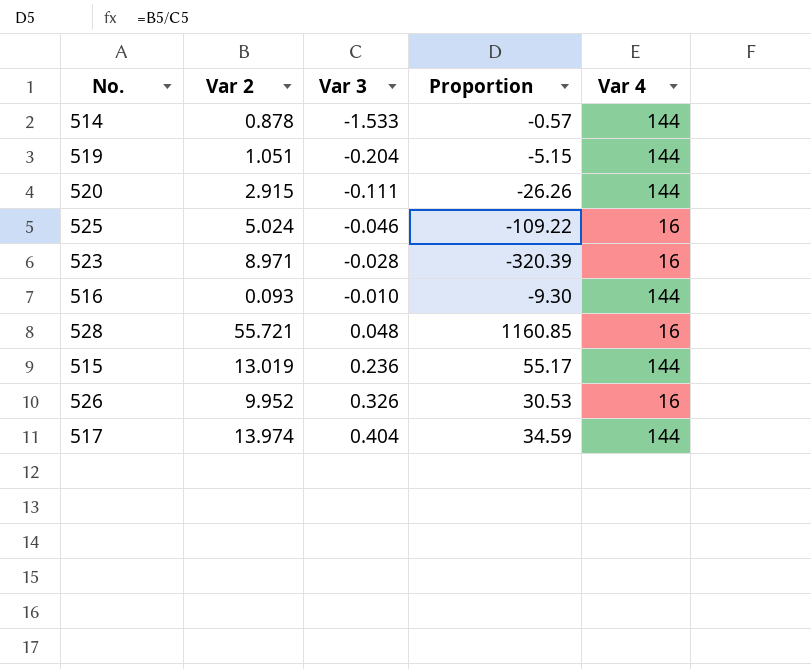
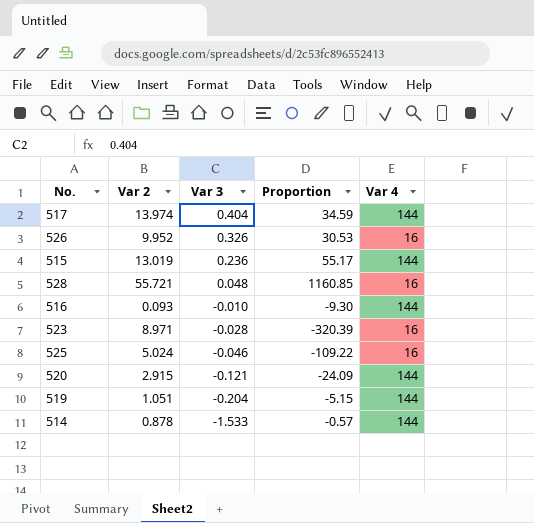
row order: Var 3 ascending -> Var 3 descending
520 | Var 3: -0.111 -> -0.121
520 | Proportion: -26.26 -> -24.09

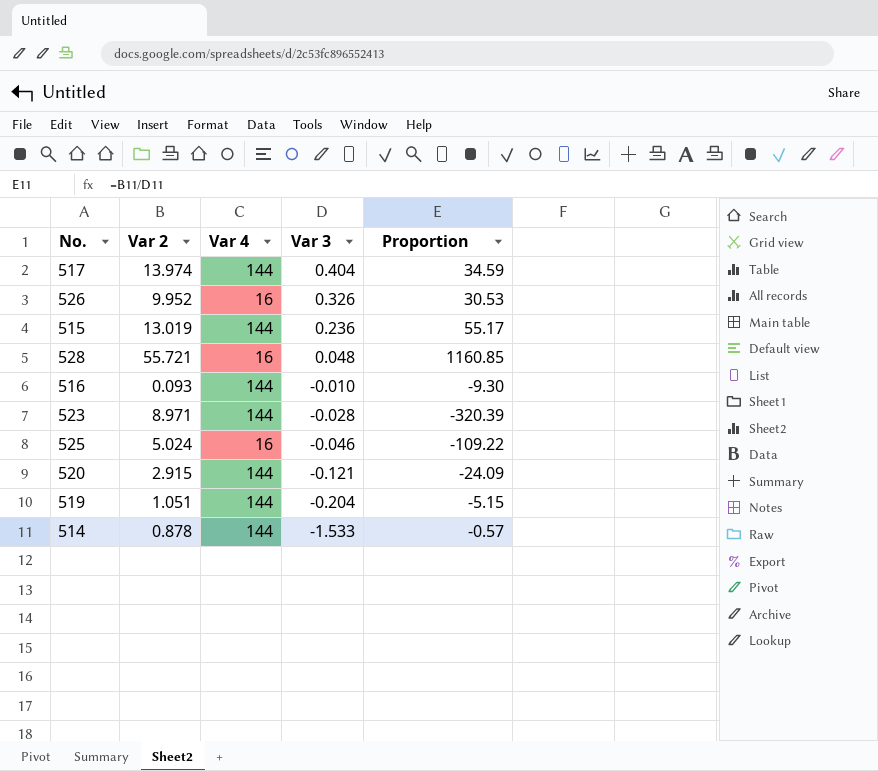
column Var 4 | position: 5 -> 3
523 | Var 4: 16 -> 144

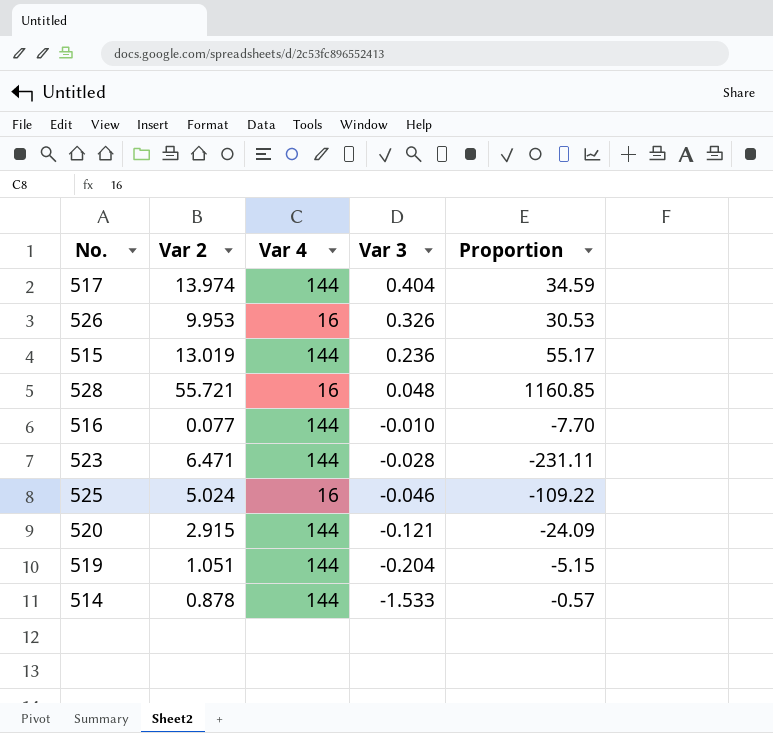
526 | Var 2: 9.952 -> 9.953
516 | Var 2: 0.093 -> 0.077
516 | Proportion: -9.30 -> -7.70
523 | Var 2: 8.971 -> 6.471
523 | Proportion: -320.39 -> -231.11

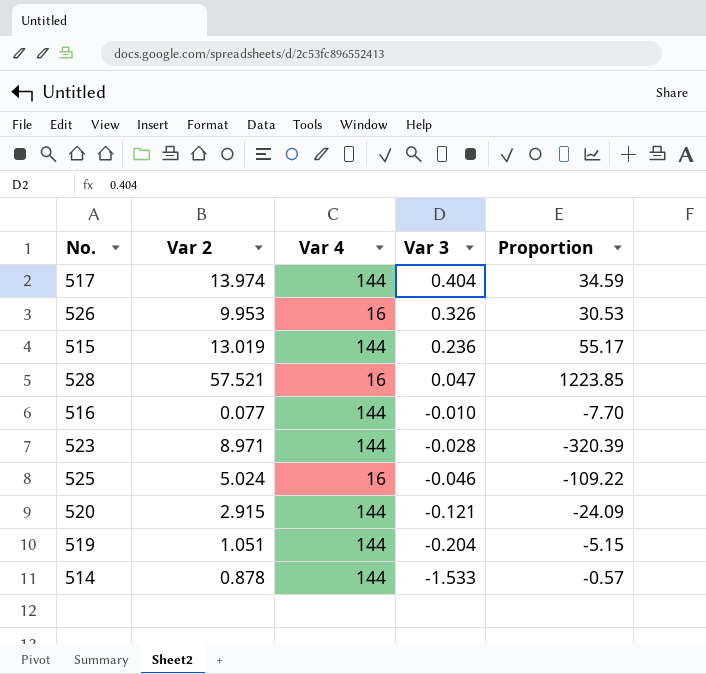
528 | Var 2: 55.721 -> 57.521
528 | Var 3: 0.048 -> 0.047
528 | Proportion: 1160.85 -> 1223.85
523 | Var 2: 6.471 -> 8.971
523 | Proportion: -231.11 -> -320.39

